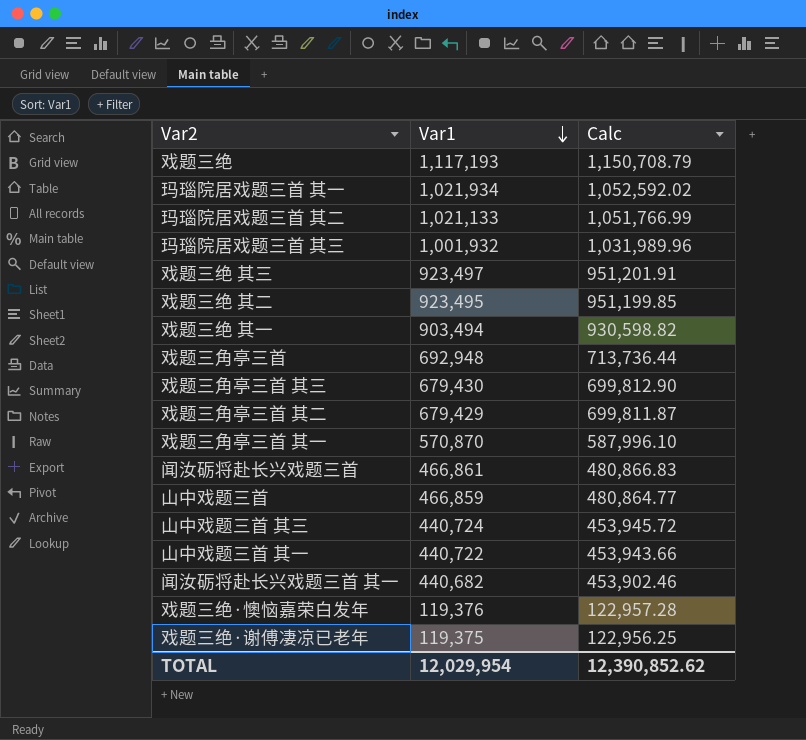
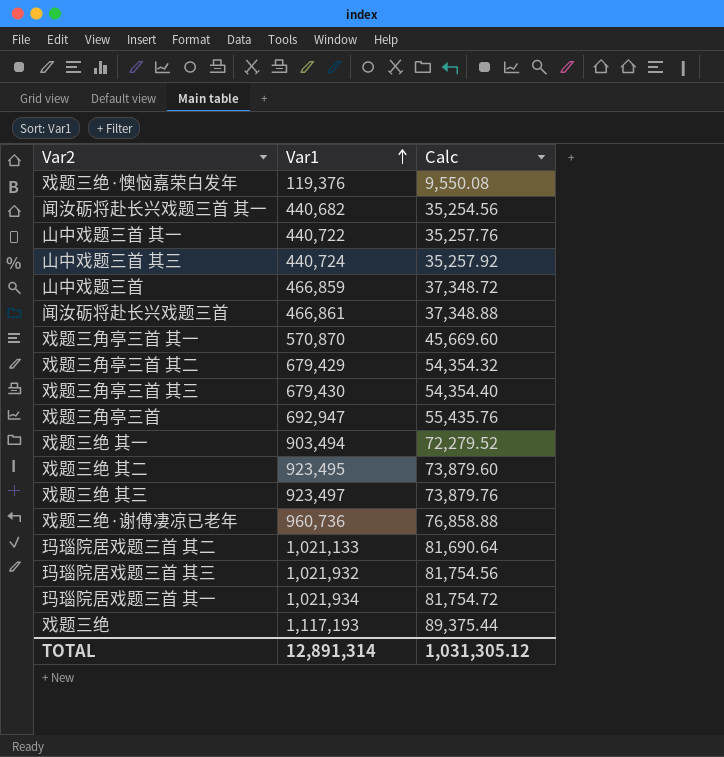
row order: Var1 descending -> Var1 ascending
column Calc | formula: [Var1] * 1.03 -> [Var1] * 0.08
戏题三角亭三首 | Var1: 692,948 -> 692,947
戏题三绝·谢傅凄凉已老年 | Var1: 119,375 -> 960,736
玛瑙院居戏题三首 其三 | Var1: 1,001,932 -> 1,021,932
TOTAL | Var1: 12,029,954 -> 12,891,314
TOTAL | Calc: 12,390,852.62 -> 1,031,305.12

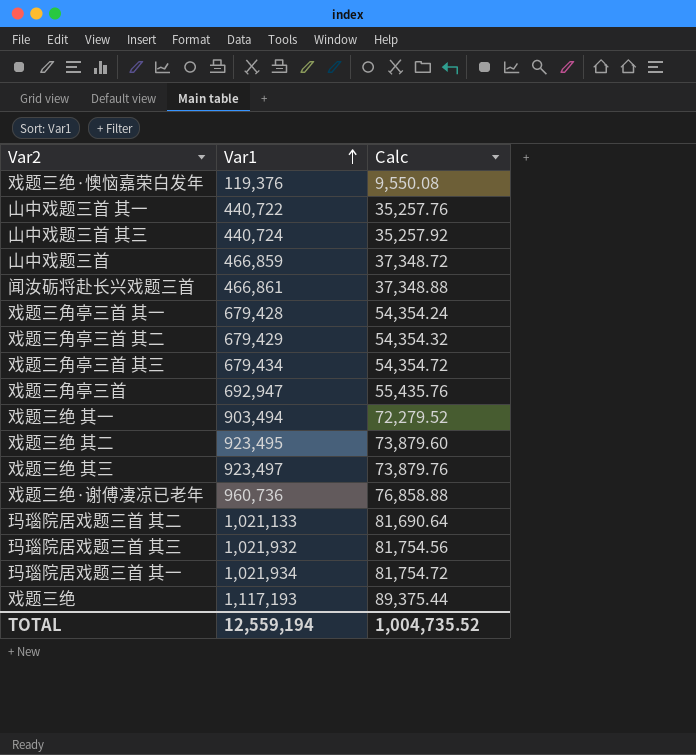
row 闻汝砺将赴长兴戏题三首 其一: 440,682 | 35,254.56 -> none
戏题三角亭三首 其一 | Var1: 570,870 -> 679,428
戏题三角亭三首 其一 | Calc: 45,669.60 -> 54,354.24
戏题三角亭三首 其三 | Var1: 679,430 -> 679,434
戏题三角亭三首 其三 | Calc: 54,354.40 -> 54,354.72
TOTAL | Var1: 12,891,314 -> 12,559,194
TOTAL | Calc: 1,031,305.12 -> 1,004,735.52

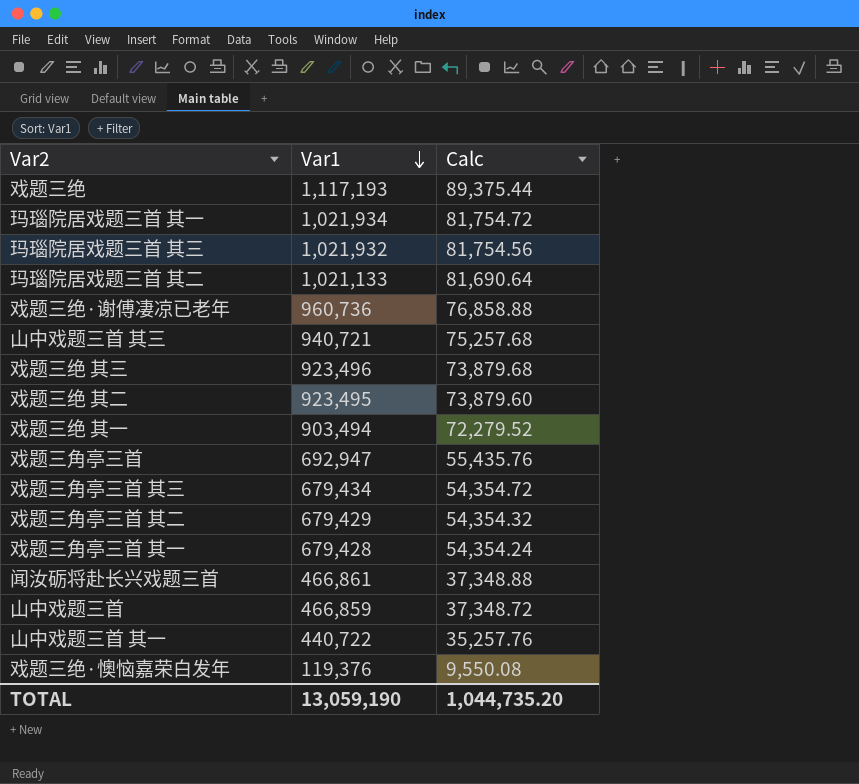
row order: Var1 ascending -> Var1 descending
山中戏题三首 其三 | Var1: 440,724 -> 940,721
山中戏题三首 其三 | Calc: 35,257.92 -> 75,257.68
戏题三绝 其三 | Var1: 923,497 -> 923,496
戏题三绝 其三 | Calc: 73,879.76 -> 73,879.68
TOTAL | Var1: 12,559,194 -> 13,059,190
TOTAL | Calc: 1,004,735.52 -> 1,044,735.20

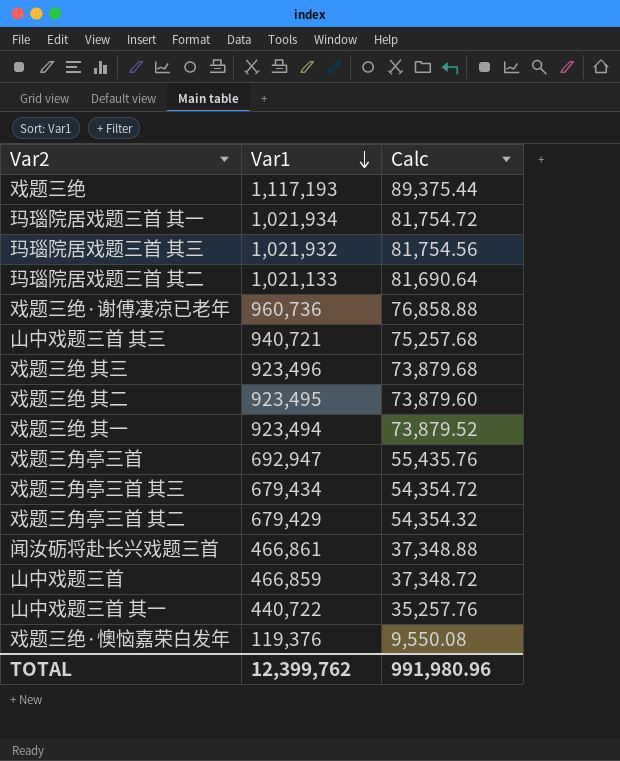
row 戏题三角亭三首 其一: 679,428 | 54,354.24 -> none
戏题三绝 其一 | Var1: 903,494 -> 923,494
戏题三绝 其一 | Calc: 72,279.52 -> 73,879.52
TOTAL | Var1: 13,059,190 -> 12,399,762
TOTAL | Calc: 1,044,735.20 -> 991,980.96

